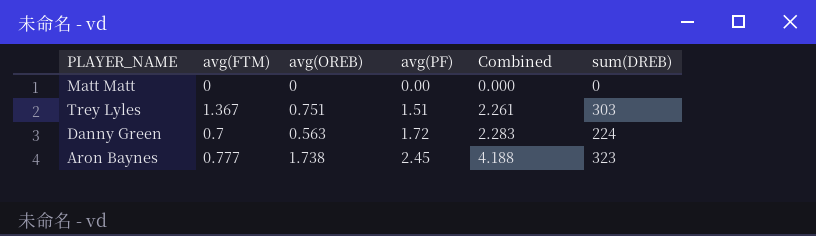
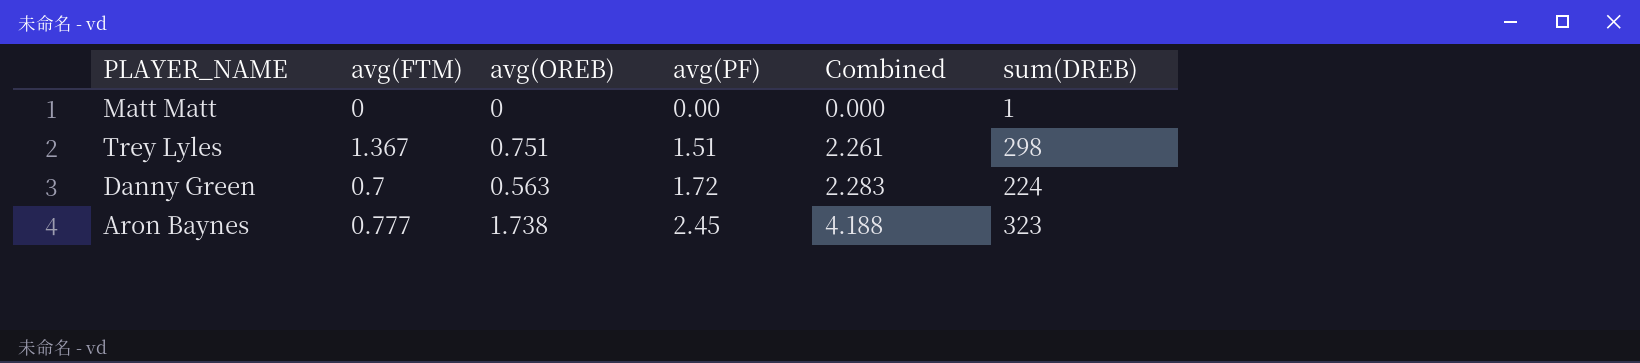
Matt Matt | sum(DREB): 0 -> 1
Trey Lyles | sum(DREB): 303 -> 298

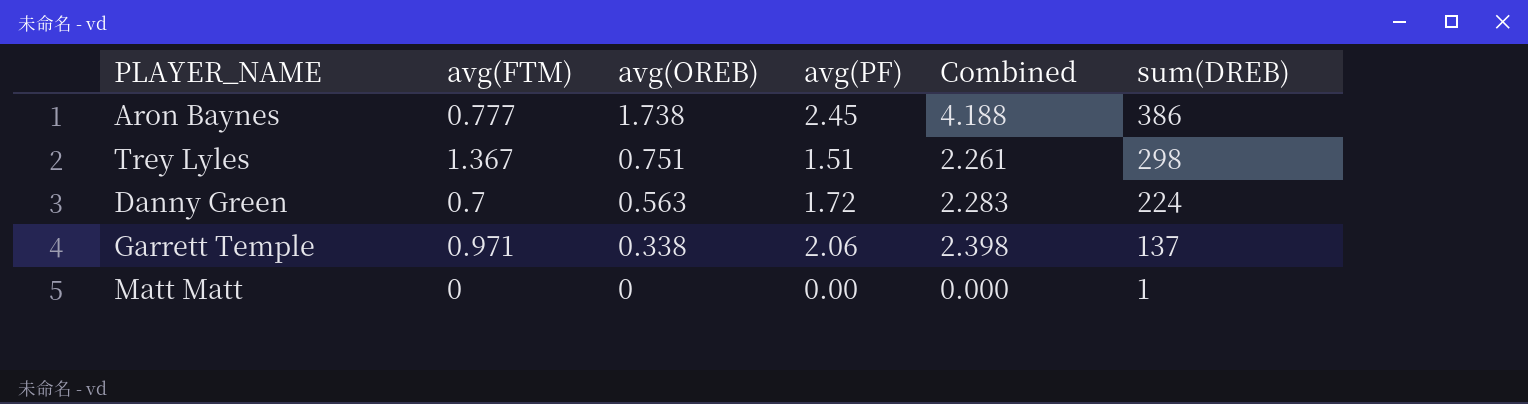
row order: avg(PF) ascending -> avg(OREB) descending
Aron Baynes | sum(DREB): 323 -> 386
row Garrett Temple: none -> 0.971 | 0.338 | 2.06 | 2.398 | 137

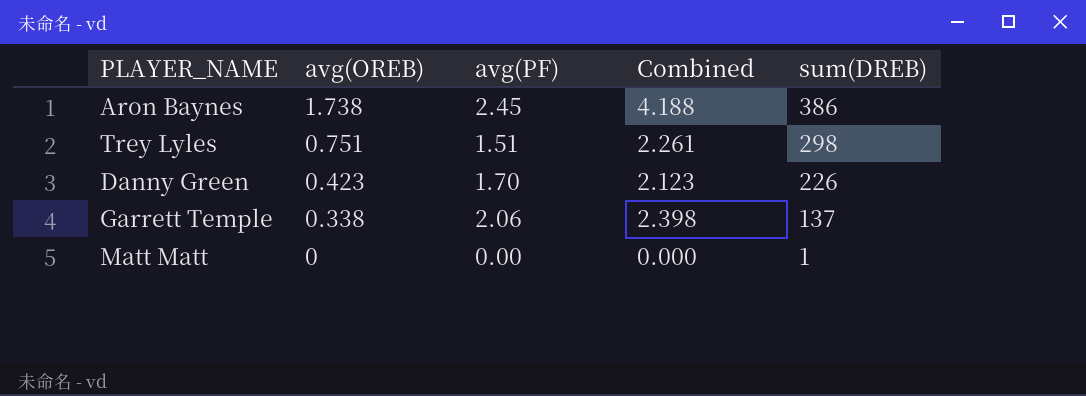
column avg(FTM) | position: 2 -> none
Danny Green | avg(OREB): 0.563 -> 0.423
Danny Green | avg(PF): 1.72 -> 1.70
Danny Green | Combined: 2.283 -> 2.123
Danny Green | sum(DREB): 224 -> 226

